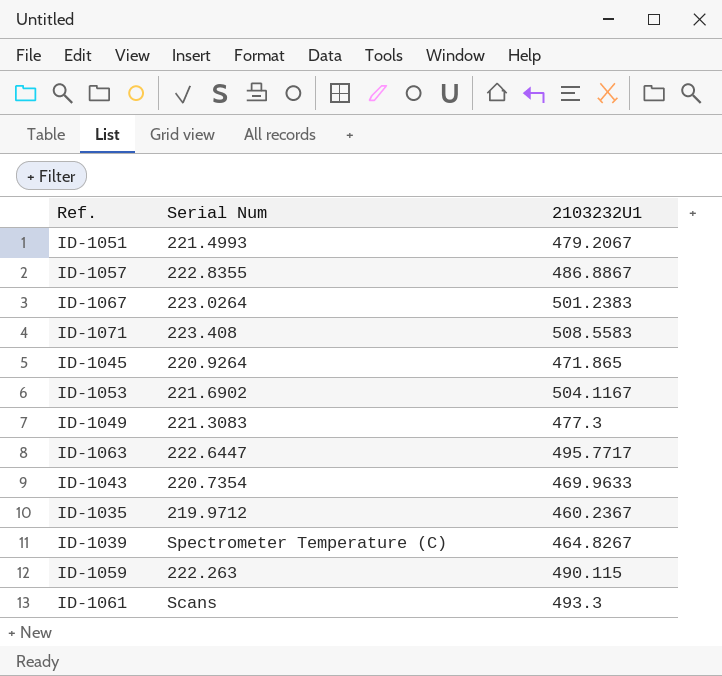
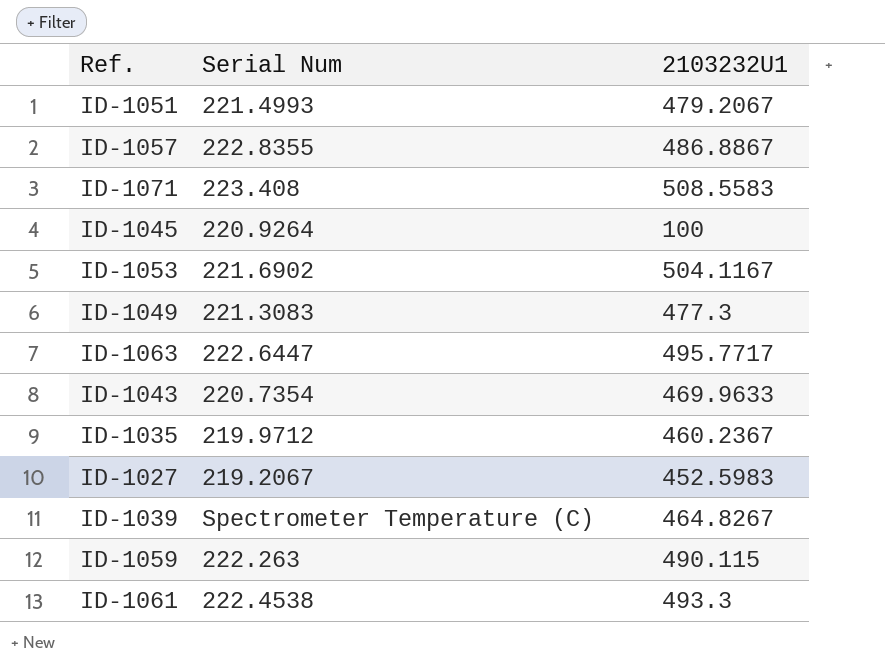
row ID-1067: 223.0264 | 501.2383 -> none
ID-1045 | 2103232U1: 471.865 -> 100
row ID-1027: none -> 219.2067 | 452.5983
ID-1061 | Serial Num: Scans -> 222.4538

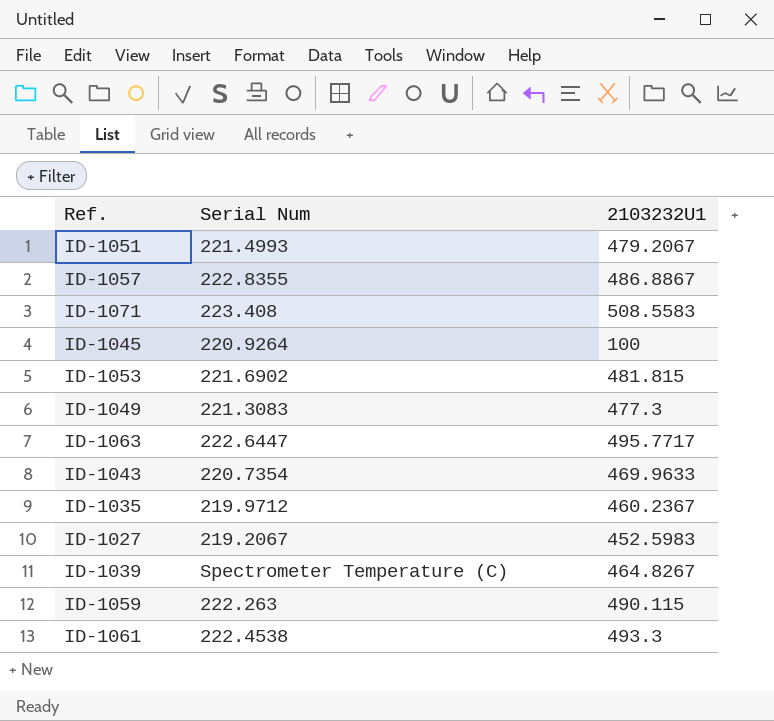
ID-1053 | 2103232U1: 504.1167 -> 481.815

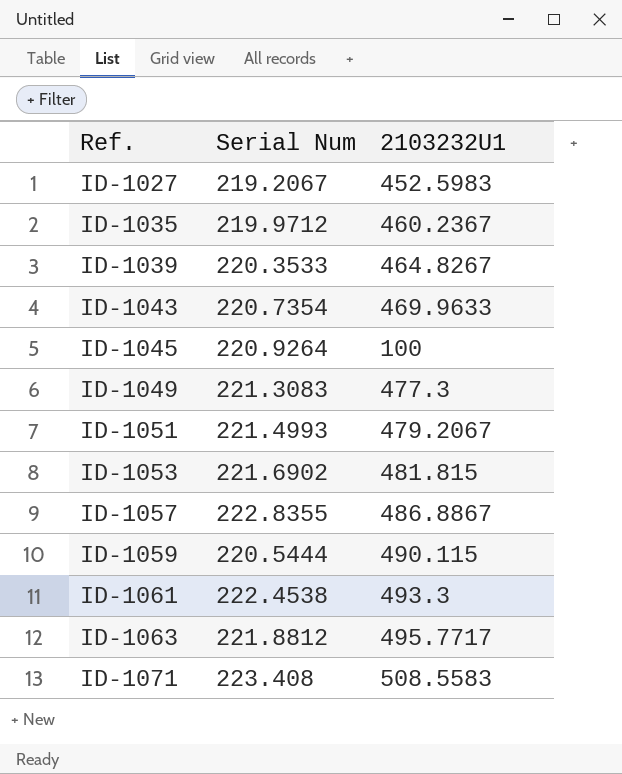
row order: none -> Ref. ascending
ID-1039 | Serial Num: Spectrometer Temperature (C) -> 220.3533
ID-1059 | Serial Num: 222.263 -> 220.5444
ID-1063 | Serial Num: 222.6447 -> 221.8812

